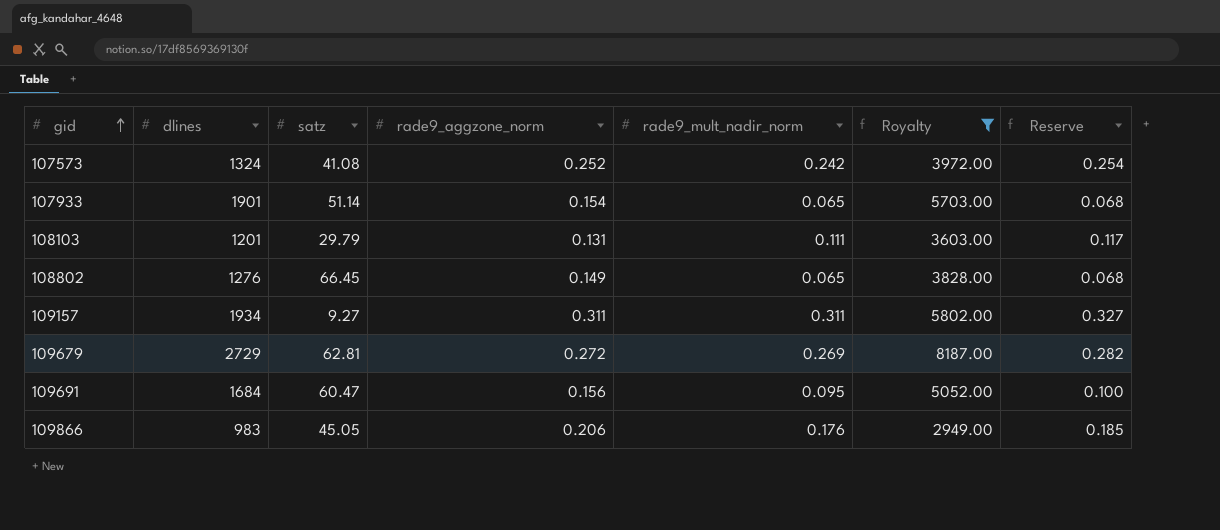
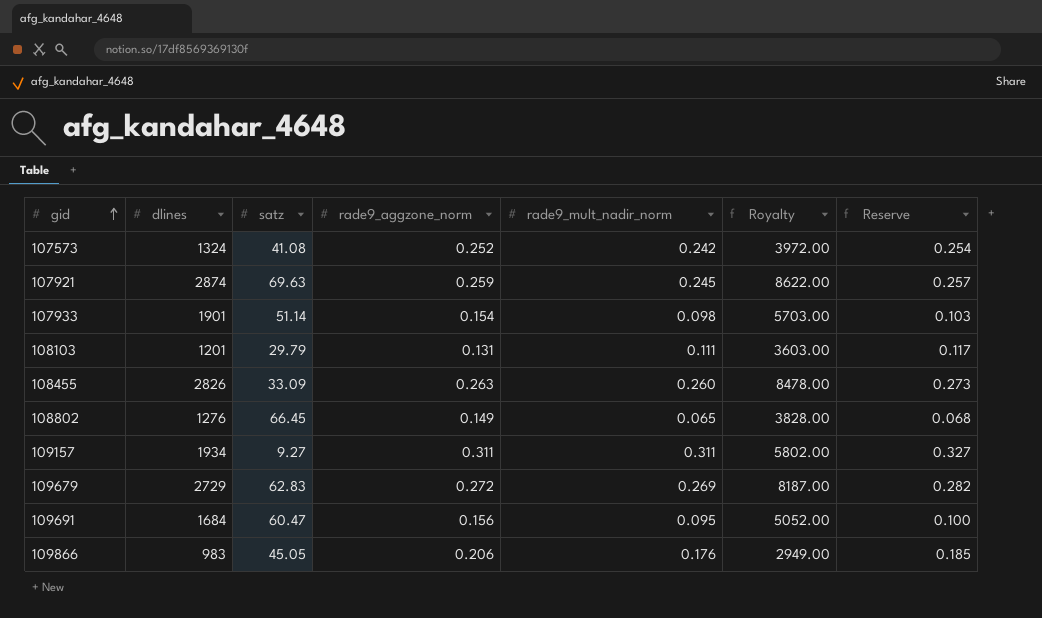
filter: Royalty <= 8187.00 -> none
107933 | rade9_mult_nadir_norm: 0.065 -> 0.098
107933 | Reserve: 0.068 -> 0.103
109679 | satz: 62.81 -> 62.83

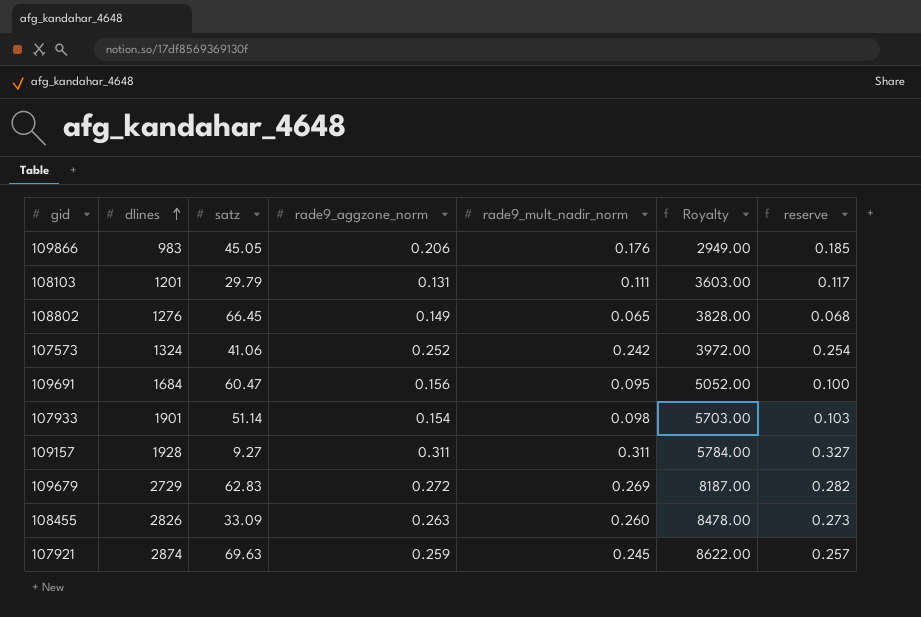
row order: gid ascending -> dlines ascending
column name: Reserve -> reserve
107573 | satz: 41.08 -> 41.06
109157 | dlines: 1934 -> 1928
109157 | Royalty: 5802.00 -> 5784.00

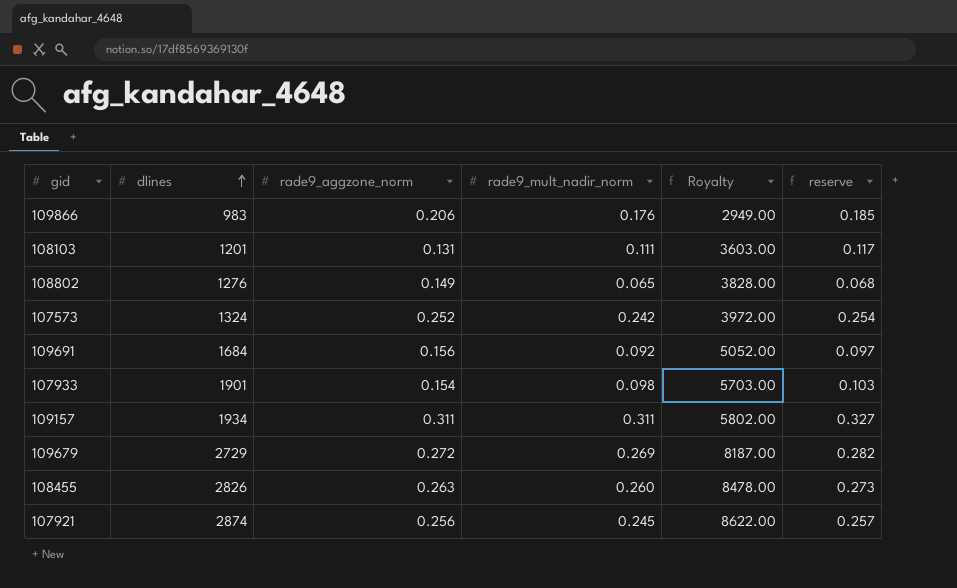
column satz | position: 3 -> none
109691 | rade9_mult_nadir_norm: 0.095 -> 0.092
109691 | reserve: 0.100 -> 0.097
109157 | dlines: 1928 -> 1934
109157 | Royalty: 5784.00 -> 5802.00
107921 | rade9_aggzone_norm: 0.259 -> 0.256

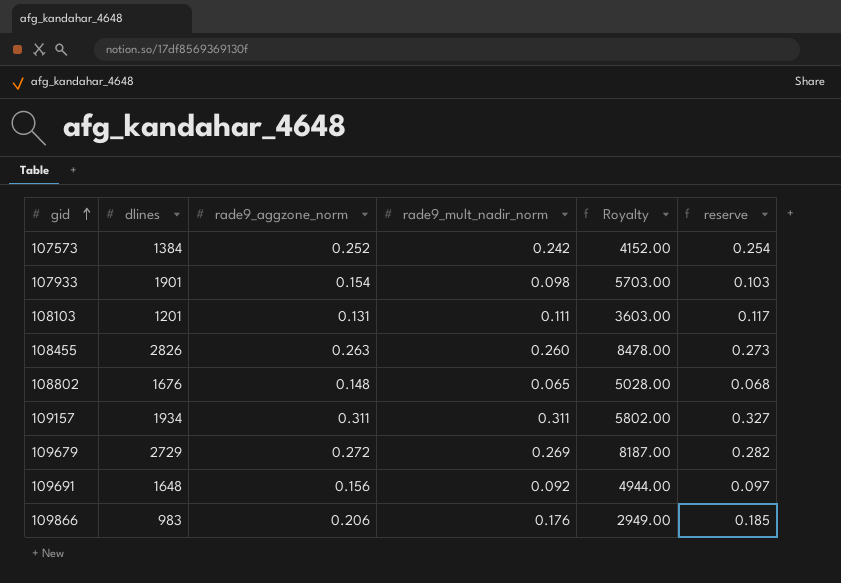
row order: dlines ascending -> gid ascending
row 107921: 2874 | 0.256 | 0.245 | 8622.00 | 0.257 -> none
107573 | dlines: 1324 -> 1384
107573 | Royalty: 3972.00 -> 4152.00
108802 | dlines: 1276 -> 1676
108802 | rade9_aggzone_norm: 0.149 -> 0.148
108802 | Royalty: 3828.00 -> 5028.00
109691 | dlines: 1684 -> 1648
109691 | Royalty: 5052.00 -> 4944.00

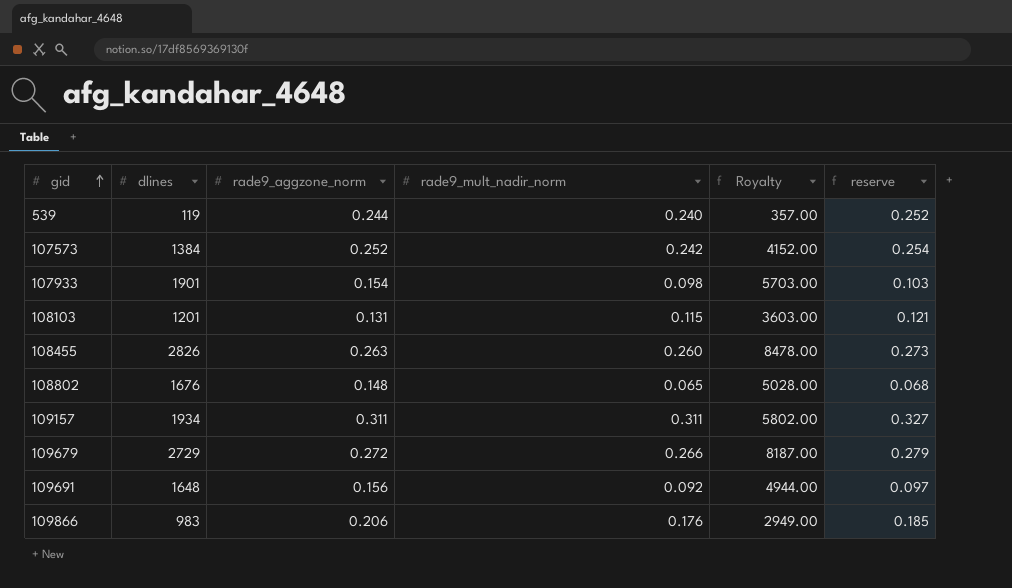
row 539: none -> 119 | 0.244 | 0.240 | 357.00 | 0.252
108103 | rade9_mult_nadir_norm: 0.111 -> 0.115
108103 | reserve: 0.117 -> 0.121
109679 | rade9_mult_nadir_norm: 0.269 -> 0.266
109679 | reserve: 0.282 -> 0.279

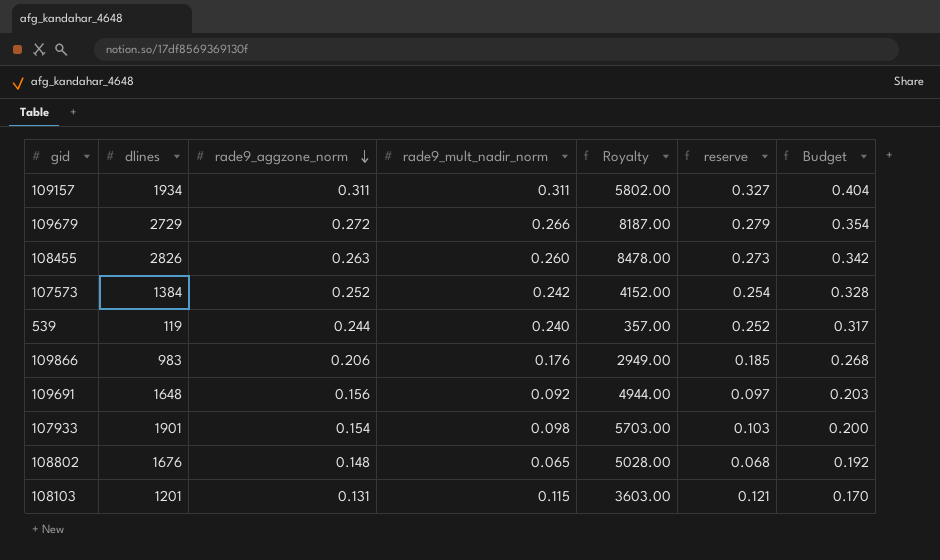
row order: gid ascending -> rade9_aggzone_norm descending
column Budget | formula: none -> [rade9_aggzone_norm] * 1.3

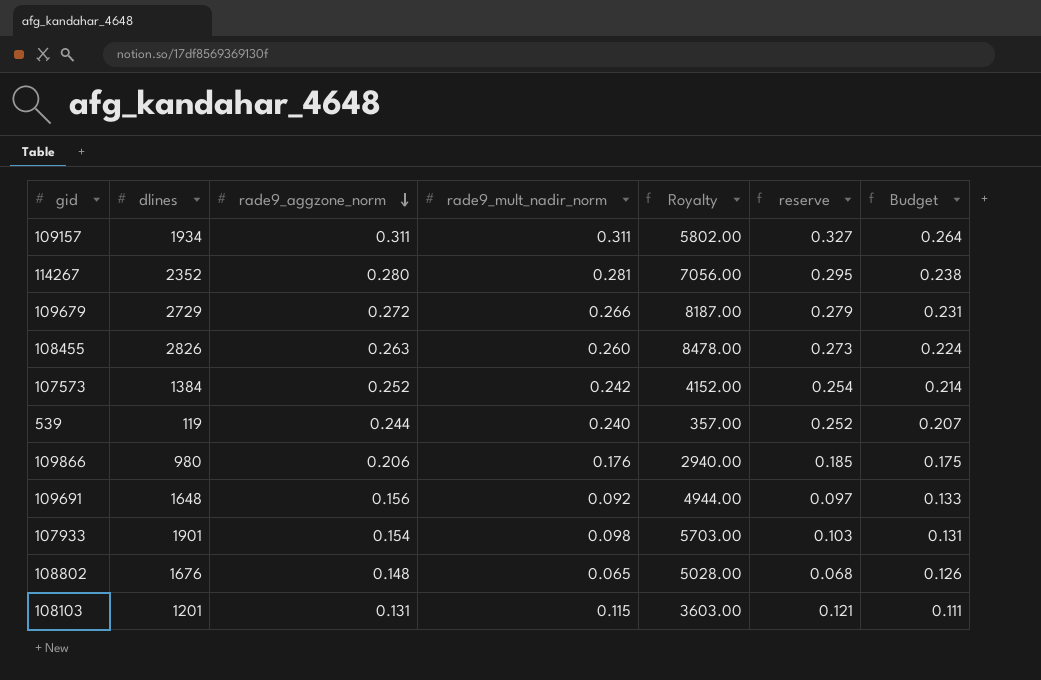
column Budget | formula: [rade9_aggzone_norm] * 1.3 -> [rade9_aggzone_norm] * 0.85
row 114267: none -> 2352 | 0.280 | 0.281 | 7056.00 | 0.295 | 0.238
109866 | dlines: 983 -> 980
109866 | Royalty: 2949.00 -> 2940.00

